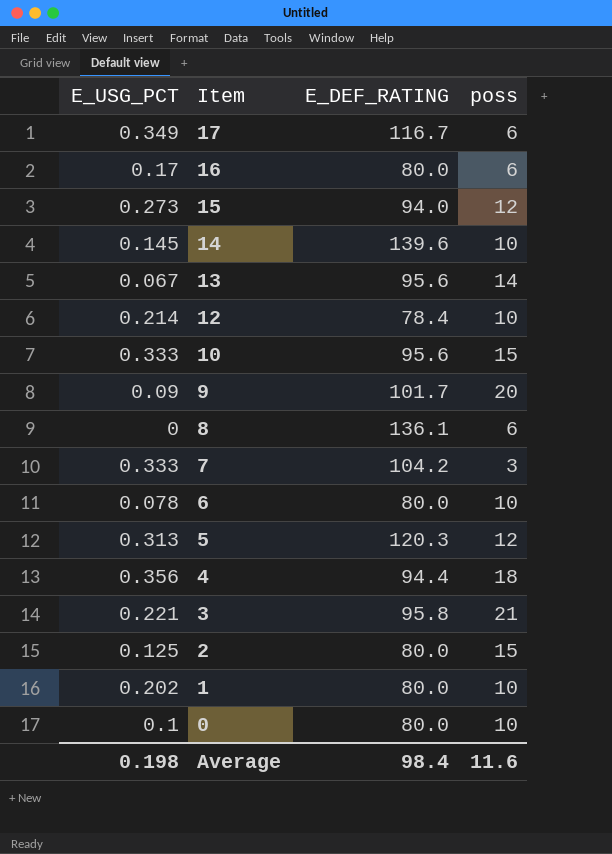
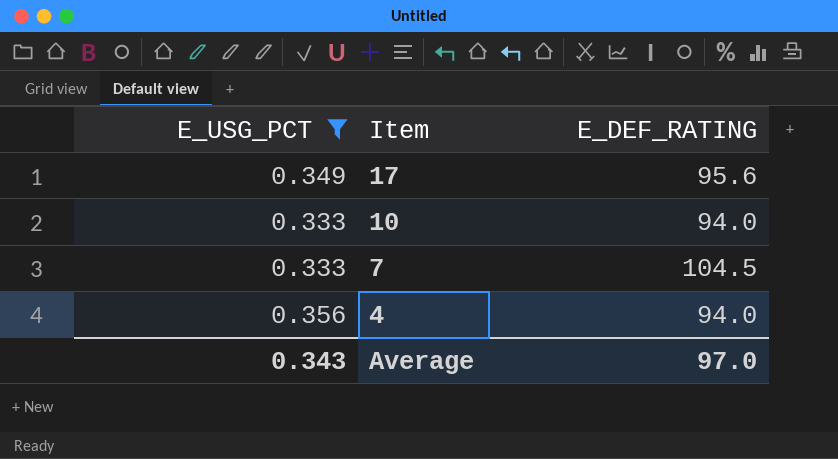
filter: none -> E_USG_PCT >= 0.333
column poss | position: 4 -> none
17 | E_DEF_RATING: 116.7 -> 95.6
10 | E_DEF_RATING: 95.6 -> 94.0
7 | E_DEF_RATING: 104.2 -> 104.5
4 | E_DEF_RATING: 94.4 -> 94.0
Average | E_USG_PCT: 0.198 -> 0.343
Average | E_DEF_RATING: 98.4 -> 97.0

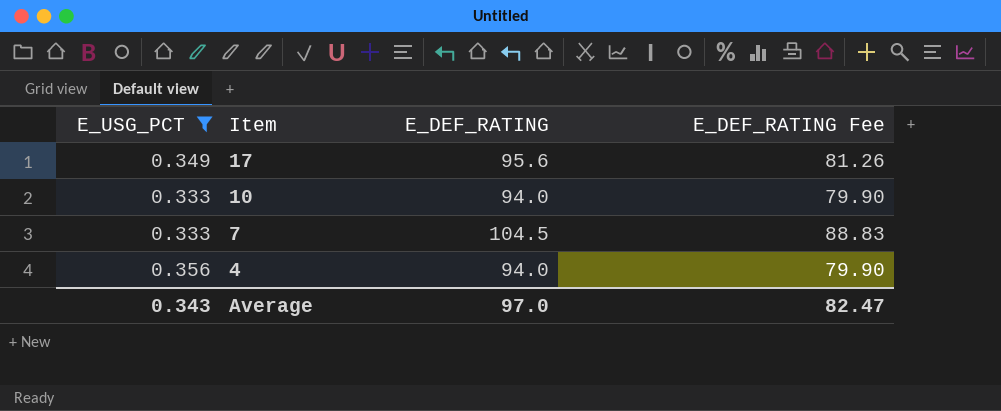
column E_DEF_RATING Fee | formula: none -> [E_DEF_RATING] * 0.85

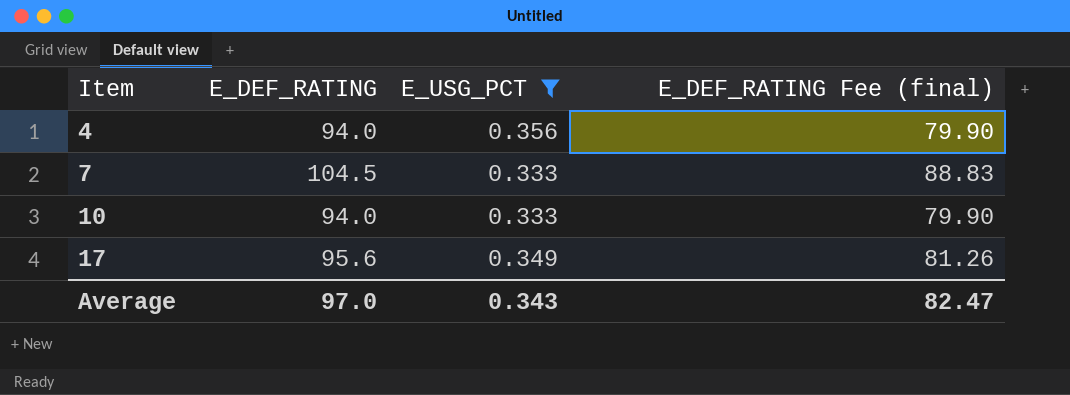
row order: Item descending -> Item ascending
column E_USG_PCT | position: 1 -> 3
column name: E_DEF_RATING Fee -> E_DEF_RATING Fee (final)

